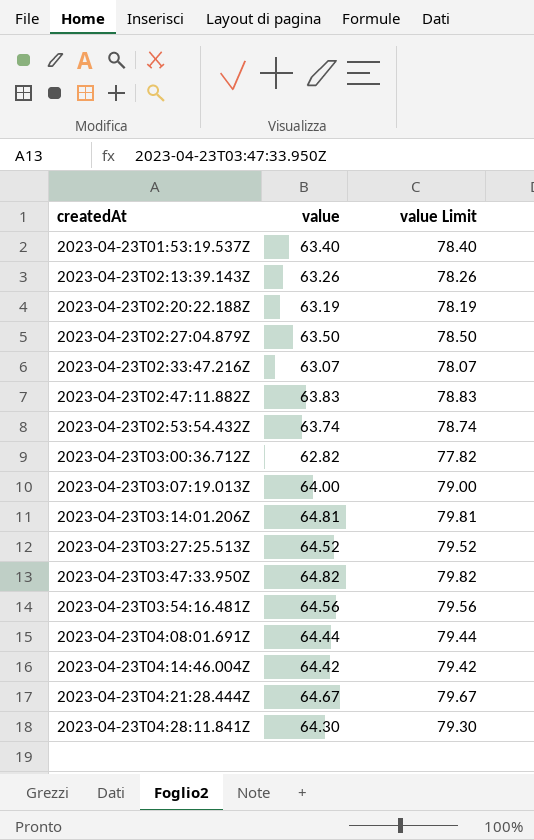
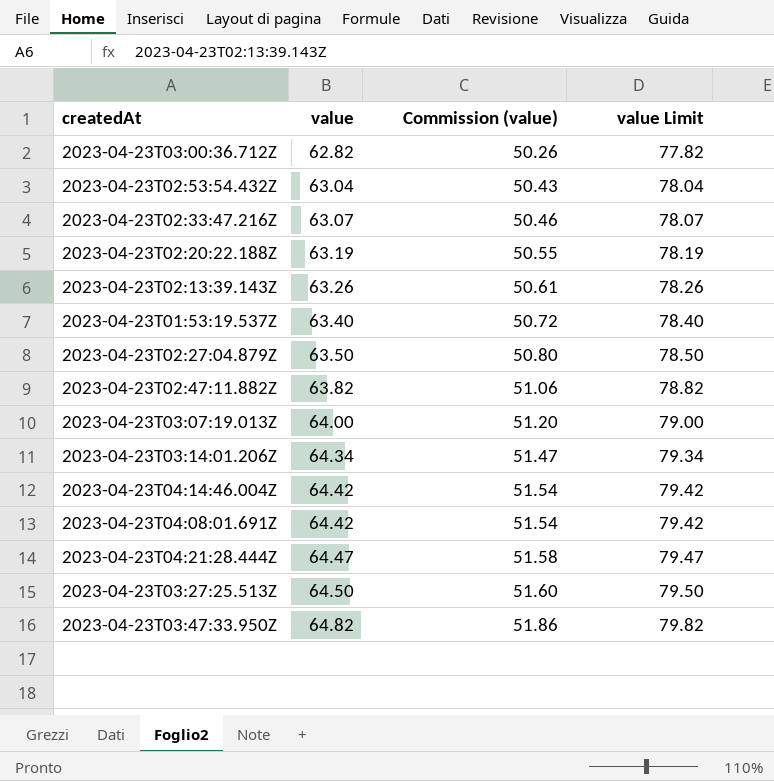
row order: createdAt ascending -> value ascending
column Commission (value) | formula: none -> [value] * 0.8
row 2023-04-23T03:54:16.481Z: 64.56 | 79.56 -> none
row 2023-04-23T04:28:11.841Z: 64.30 | 79.30 -> none
2023-04-23T02:53:54.432Z | value: 63.74 -> 63.04
2023-04-23T02:53:54.432Z | value Limit: 78.74 -> 78.04
2023-04-23T02:47:11.882Z | value: 63.83 -> 63.82
2023-04-23T02:47:11.882Z | value Limit: 78.83 -> 78.82
2023-04-23T03:14:01.206Z | value: 64.81 -> 64.34
2023-04-23T03:14:01.206Z | value Limit: 79.81 -> 79.34
2023-04-23T04:08:01.691Z | value: 64.44 -> 64.42
2023-04-23T04:08:01.691Z | value Limit: 79.44 -> 79.42
2023-04-23T04:21:28.444Z | value: 64.67 -> 64.47
2023-04-23T04:21:28.444Z | value Limit: 79.67 -> 79.47
2023-04-23T03:27:25.513Z | value: 64.52 -> 64.50
2023-04-23T03:27:25.513Z | value Limit: 79.52 -> 79.50

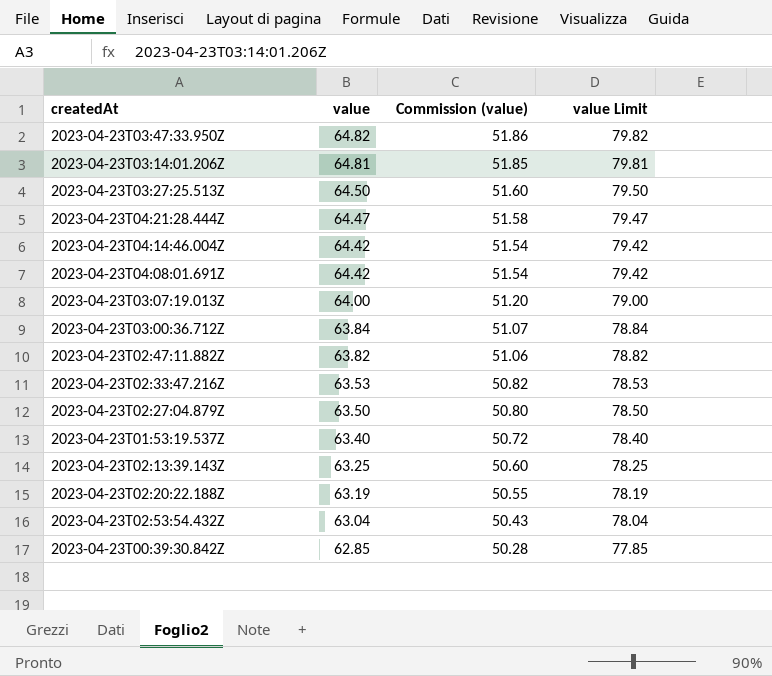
row order: value ascending -> value descending
2023-04-23T03:14:01.206Z | value: 64.34 -> 64.81
2023-04-23T03:14:01.206Z | Commission (value): 51.47 -> 51.85
2023-04-23T03:14:01.206Z | value Limit: 79.34 -> 79.81
2023-04-23T03:00:36.712Z | value: 62.82 -> 63.84
2023-04-23T03:00:36.712Z | Commission (value): 50.26 -> 51.07
2023-04-23T03:00:36.712Z | value Limit: 77.82 -> 78.84
2023-04-23T02:33:47.216Z | value: 63.07 -> 63.53
2023-04-23T02:33:47.216Z | Commission (value): 50.46 -> 50.82
2023-04-23T02:33:47.216Z | value Limit: 78.07 -> 78.53
2023-04-23T02:13:39.143Z | value: 63.26 -> 63.25
2023-04-23T02:13:39.143Z | Commission (value): 50.61 -> 50.60
2023-04-23T02:13:39.143Z | value Limit: 78.26 -> 78.25
row 2023-04-23T00:39:30.842Z: none -> 62.85 | 50.28 | 77.85

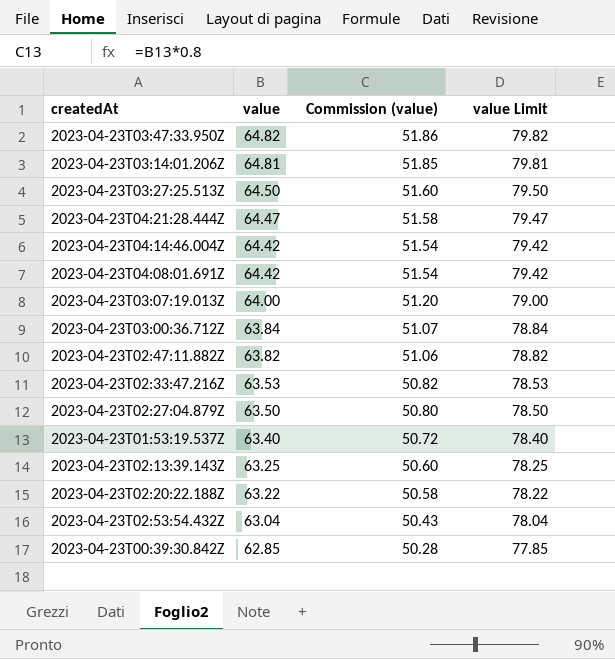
2023-04-23T02:20:22.188Z | value: 63.19 -> 63.22
2023-04-23T02:20:22.188Z | Commission (value): 50.55 -> 50.58
2023-04-23T02:20:22.188Z | value Limit: 78.19 -> 78.22

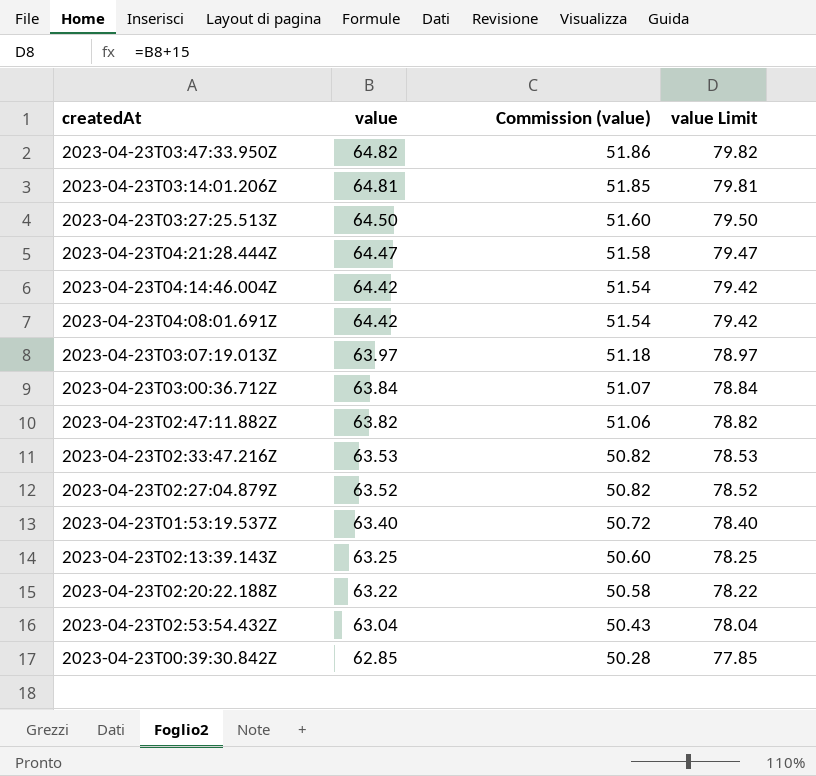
2023-04-23T03:07:19.013Z | value: 64.00 -> 63.97
2023-04-23T03:07:19.013Z | Commission (value): 51.20 -> 51.18
2023-04-23T03:07:19.013Z | value Limit: 79.00 -> 78.97
2023-04-23T02:27:04.879Z | value: 63.50 -> 63.52
2023-04-23T02:27:04.879Z | Commission (value): 50.80 -> 50.82
2023-04-23T02:27:04.879Z | value Limit: 78.50 -> 78.52

